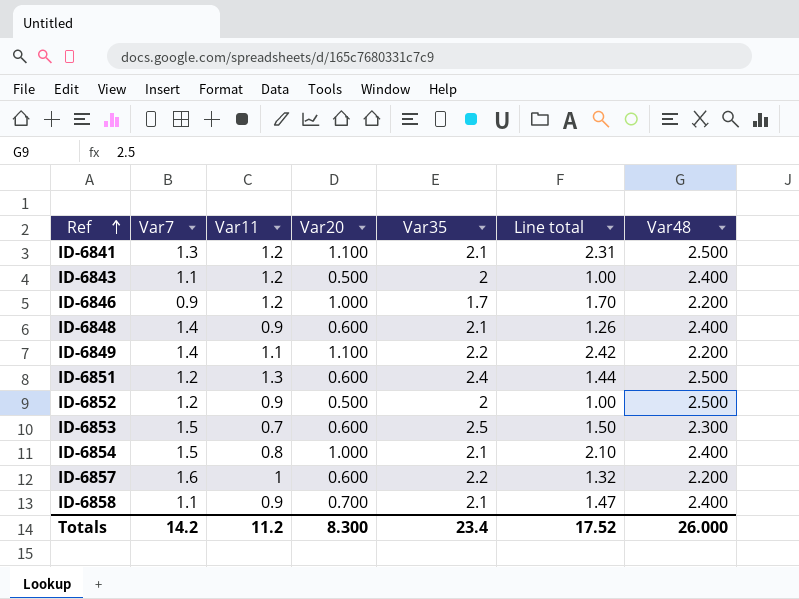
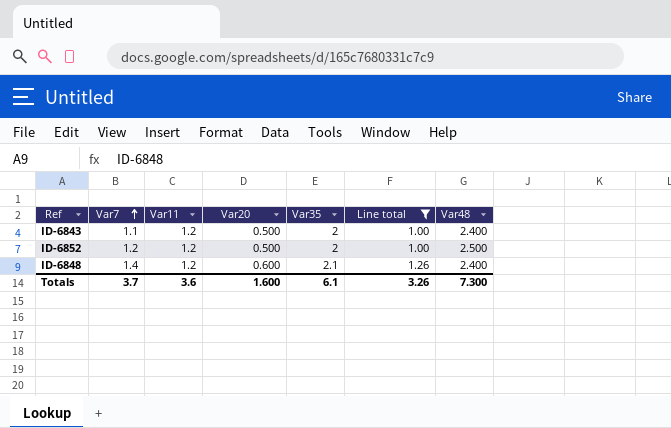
filter: none -> Line total <= 1.26
row order: Ref ascending -> Var7 ascending
ID-6852 | Var11: 0.9 -> 1.2
ID-6848 | Var11: 0.9 -> 1.2
Totals | Var7: 14.2 -> 3.7
Totals | Var11: 11.2 -> 3.6
Totals | Var20: 8.300 -> 1.600
Totals | Var35: 23.4 -> 6.1
Totals | Line total: 17.52 -> 3.26
Totals | Var48: 26.000 -> 7.300

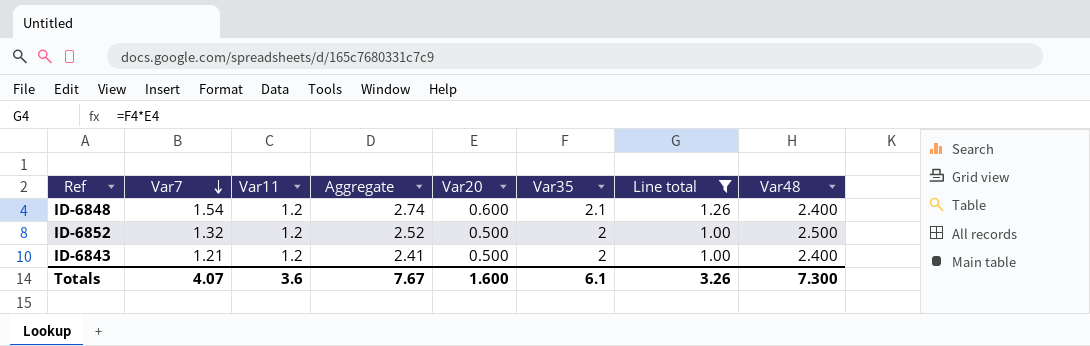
row order: Var7 ascending -> Var7 descending
column Aggregate | formula: none -> [Var7] + [Var11]
ID-6848 | Var7: 1.4 -> 1.54
ID-6852 | Var7: 1.2 -> 1.32
ID-6843 | Var7: 1.1 -> 1.21
Totals | Var7: 3.7 -> 4.07

